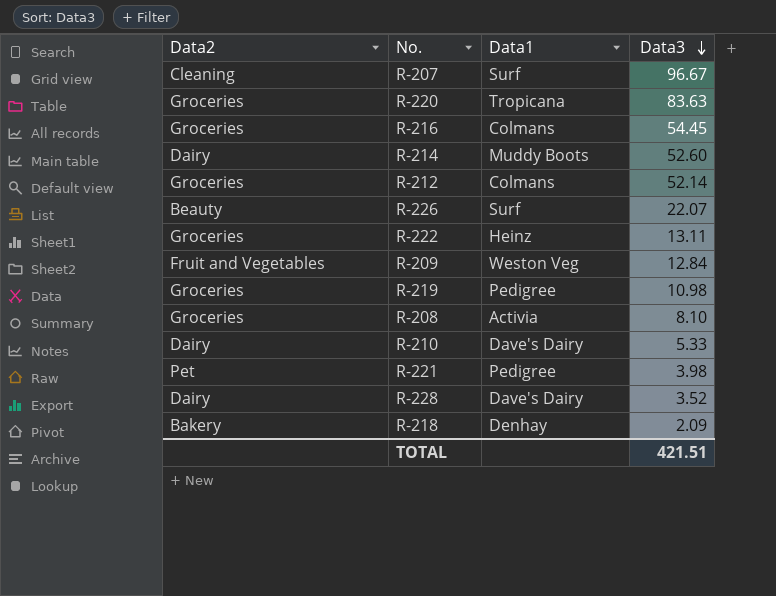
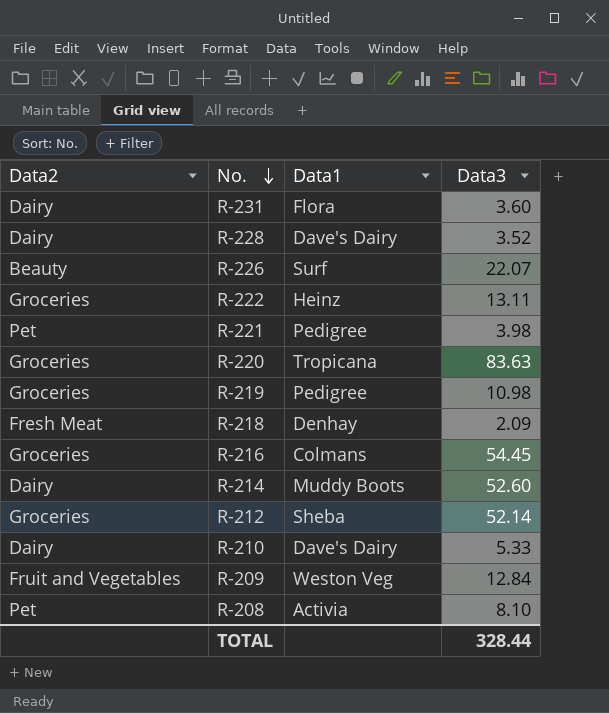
row order: Data3 descending -> No. descending
row R-207: Cleaning | Surf | 96.67 -> none
row R-231: none -> Dairy | Flora | 3.60
R-218 | Data2: Bakery -> Fresh Meat
R-212 | Data1: Colmans -> Sheba
R-208 | Data2: Groceries -> Pet
TOTAL | Data3: 421.51 -> 328.44

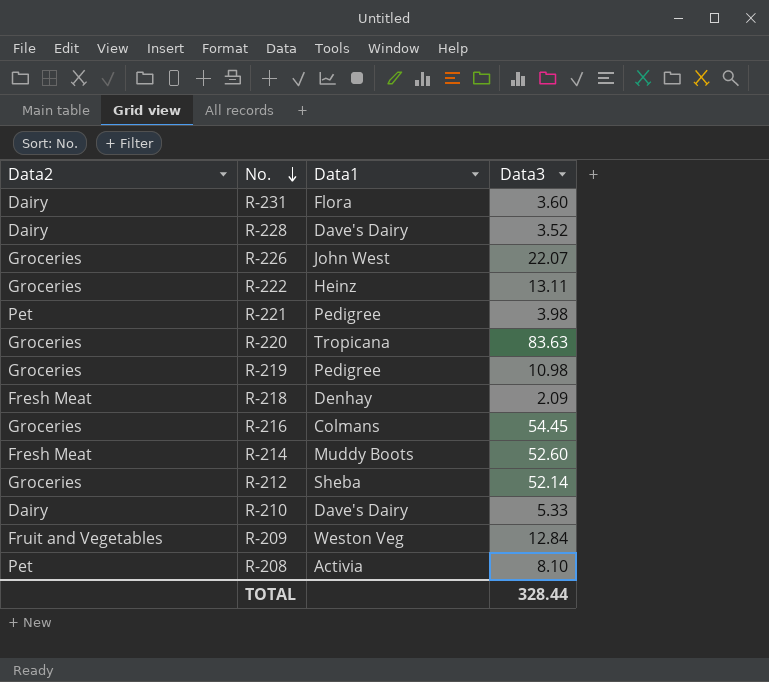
R-226 | Data2: Beauty -> Groceries
R-226 | Data1: Surf -> John West
R-214 | Data2: Dairy -> Fresh Meat

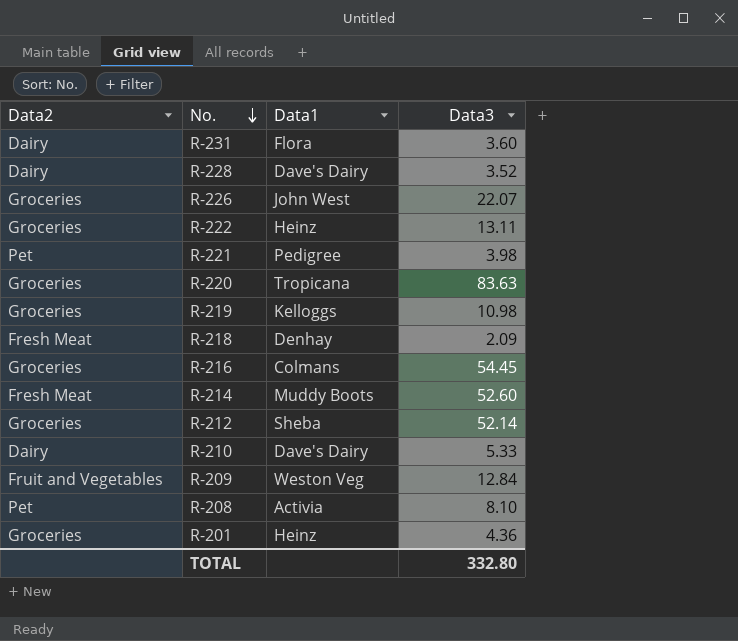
R-219 | Data1: Pedigree -> Kelloggs
row R-201: none -> Groceries | Heinz | 4.36
TOTAL | Data3: 328.44 -> 332.80

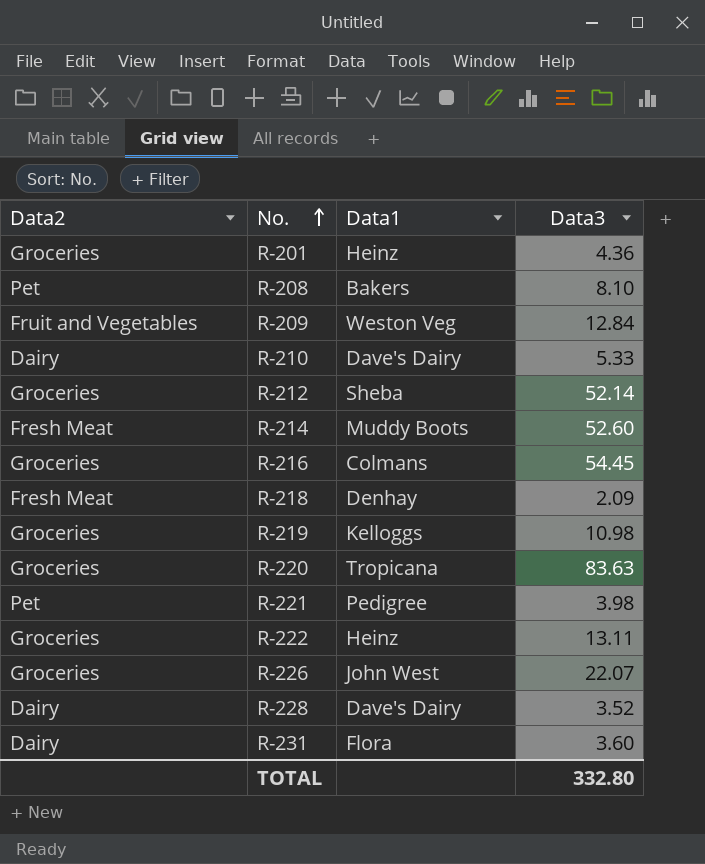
row order: No. descending -> No. ascending
R-208 | Data1: Activia -> Bakers

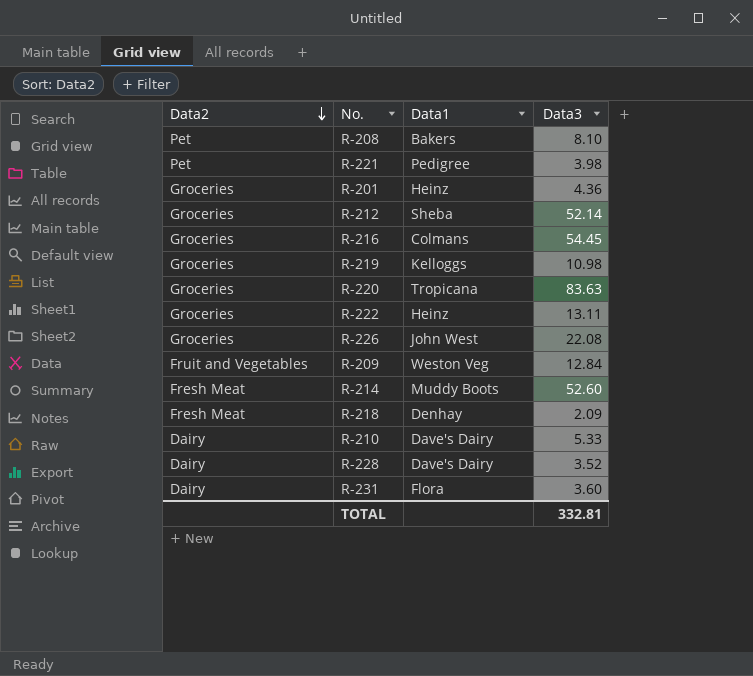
row order: No. ascending -> Data2 descending
R-226 | Data3: 22.07 -> 22.08
TOTAL | Data3: 332.80 -> 332.81

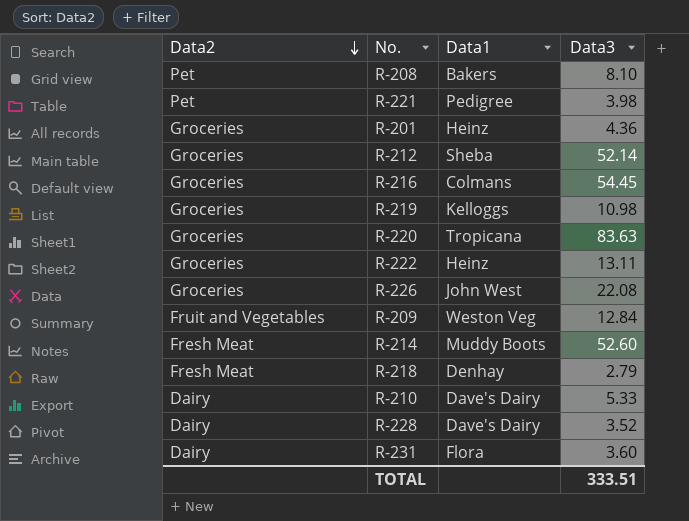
R-218 | Data3: 2.09 -> 2.79
TOTAL | Data3: 332.81 -> 333.51

